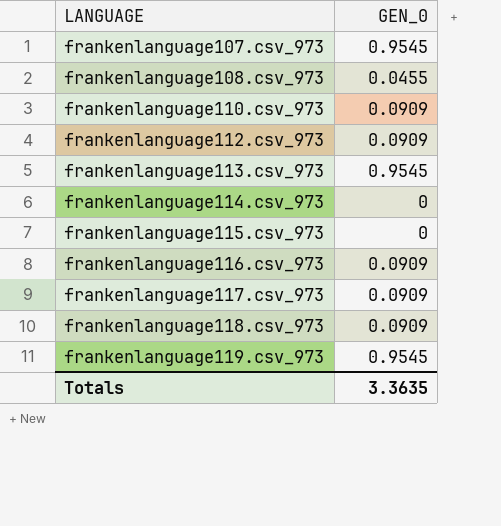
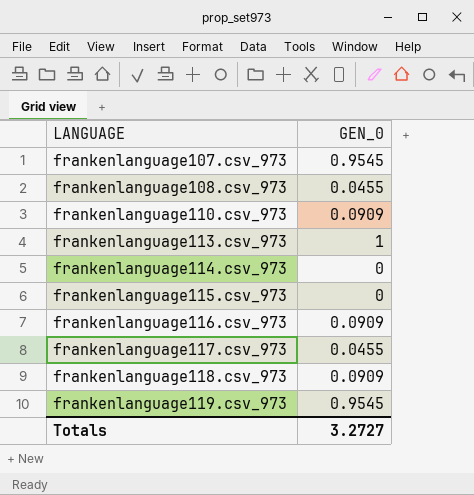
row frankenlanguage112.csv_973: 0.0909 -> none
frankenlanguage113.csv_973 | GEN_0: 0.9545 -> 1
frankenlanguage117.csv_973 | GEN_0: 0.0909 -> 0.0455
Totals | GEN_0: 3.3635 -> 3.2727

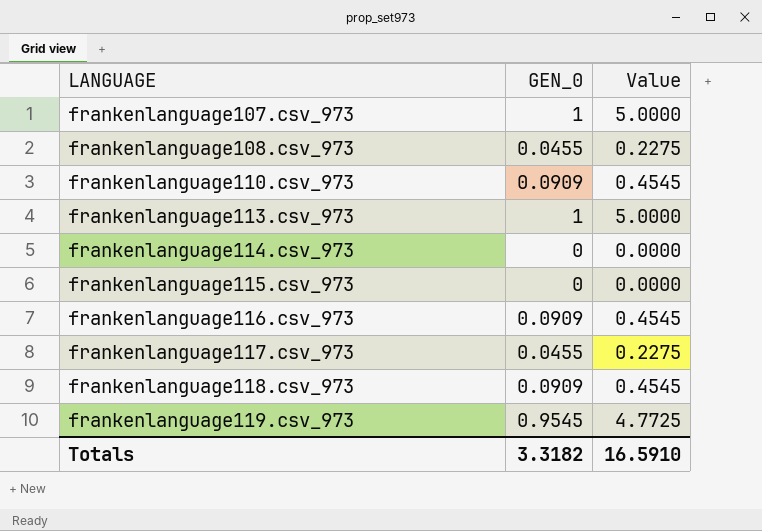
column Value | formula: none -> [GEN_0] * 5
frankenlanguage107.csv_973 | GEN_0: 0.9545 -> 1
Totals | GEN_0: 3.2727 -> 3.3182

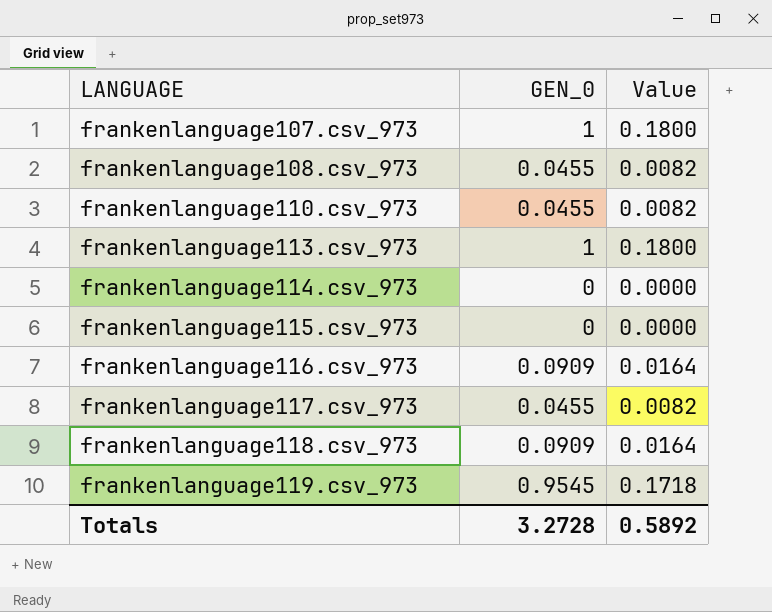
column Value | formula: [GEN_0] * 5 -> [GEN_0] * 0.18
frankenlanguage110.csv_973 | GEN_0: 0.0909 -> 0.0455
Totals | GEN_0: 3.3182 -> 3.2728
Totals | Value: 16.5910 -> 0.5892

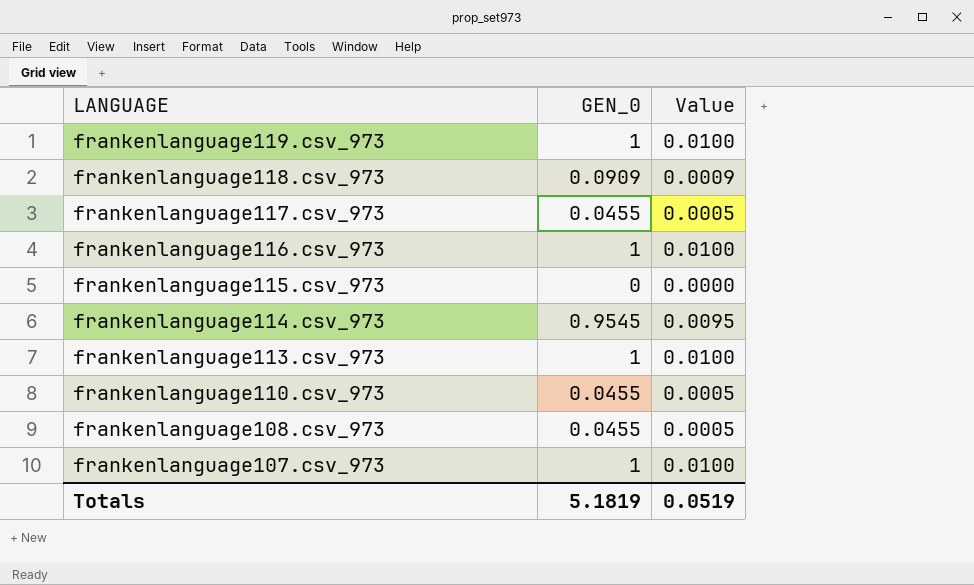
row order: LANGUAGE ascending -> LANGUAGE descending
column Value | formula: [GEN_0] * 0.18 -> [GEN_0] * 0.01
frankenlanguage119.csv_973 | GEN_0: 0.9545 -> 1
frankenlanguage116.csv_973 | GEN_0: 0.0909 -> 1
frankenlanguage114.csv_973 | GEN_0: 0 -> 0.9545
Totals | GEN_0: 3.2728 -> 5.1819
Totals | Value: 0.5892 -> 0.0519

